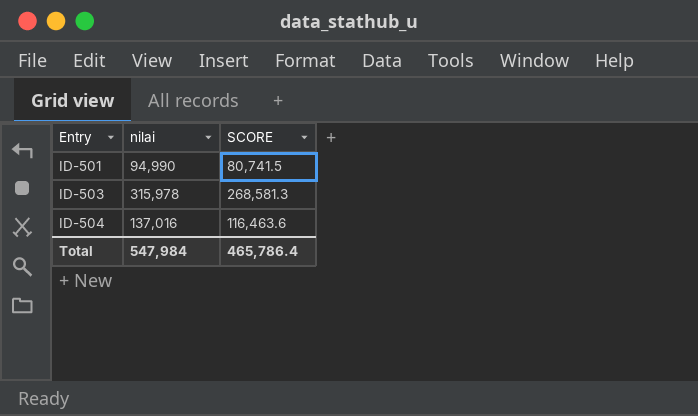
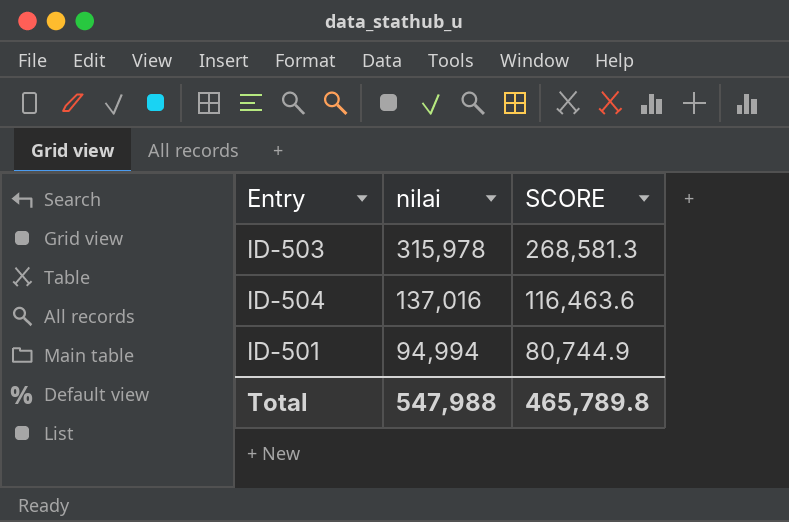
row order: Entry ascending -> nilai descending
ID-501 | nilai: 94,990 -> 94,994
ID-501 | SCORE: 80,741.5 -> 80,744.9
Total | nilai: 547,984 -> 547,988
Total | SCORE: 465,786.4 -> 465,789.8

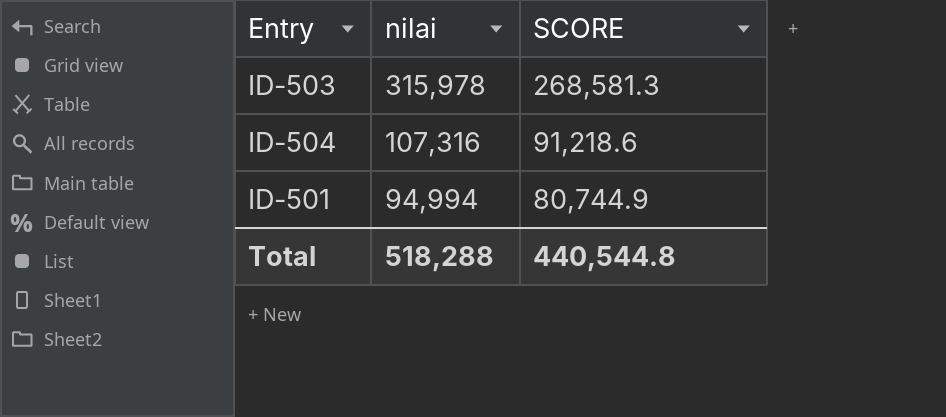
ID-504 | nilai: 137,016 -> 107,316
ID-504 | SCORE: 116,463.6 -> 91,218.6
Total | nilai: 547,988 -> 518,288
Total | SCORE: 465,789.8 -> 440,544.8

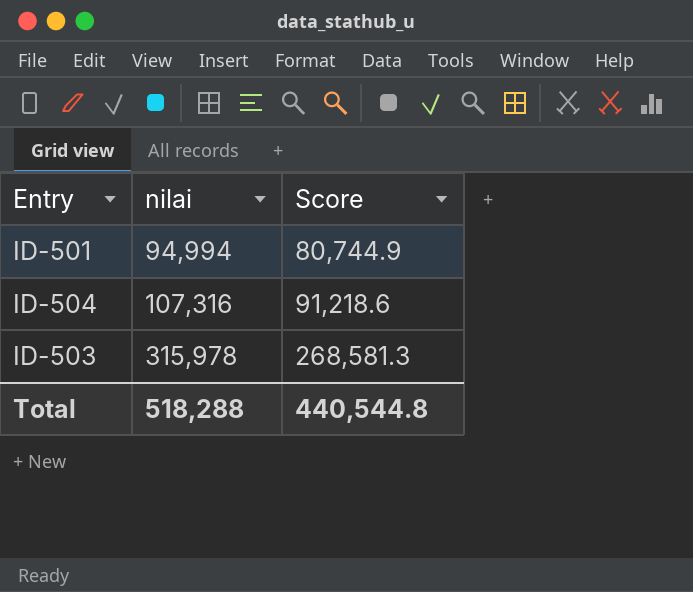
row order: nilai descending -> nilai ascending
column name: SCORE -> Score

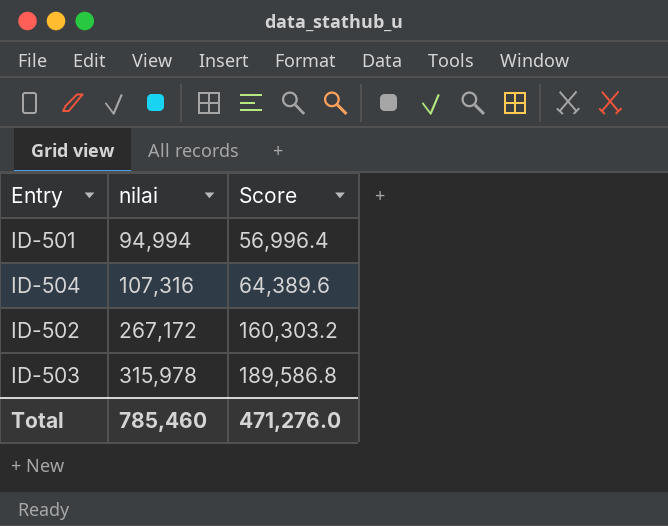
column Score | formula: [nilai] * 0.85 -> [nilai] * 0.6
row ID-502: none -> 267,172 | 160,303.2
Total | nilai: 518,288 -> 785,460
Total | Score: 440,544.8 -> 471,276.0

